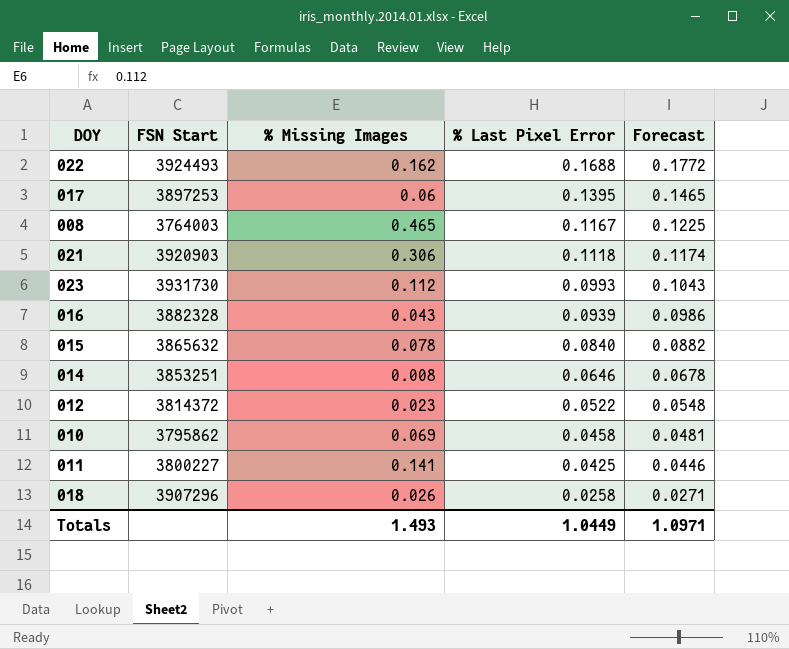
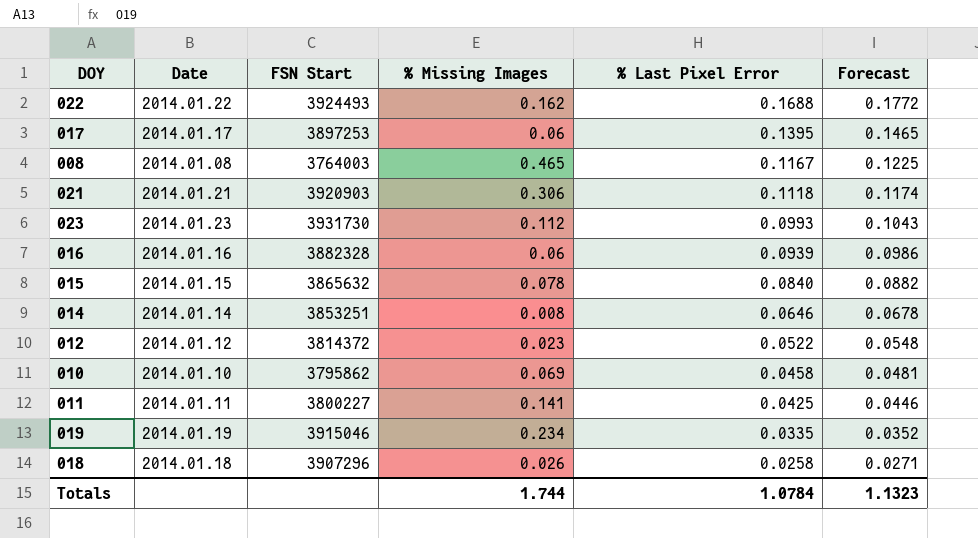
column Date | position: none -> 2
016 | % Missing Images: 0.043 -> 0.06
row 019: none -> 2014.01.19 | 3915046 | 0.234 | 0.0335 | 0.0352
Totals | % Missing Images: 1.493 -> 1.744
Totals | % Last Pixel Error: 1.0449 -> 1.0784
Totals | Forecast: 1.0971 -> 1.1323

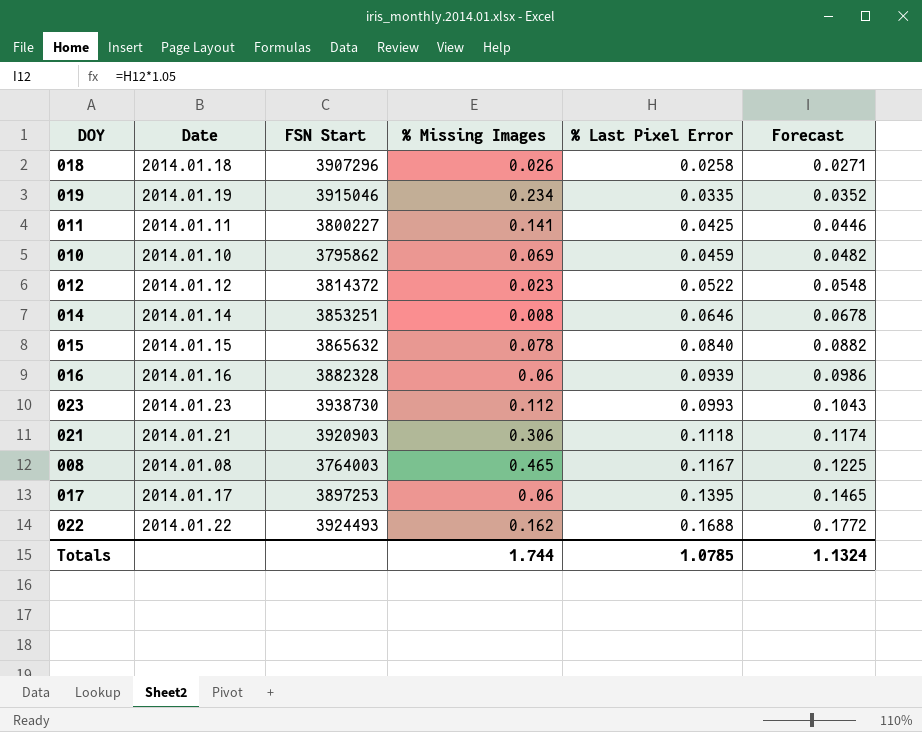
row order: % Last Pixel Error descending -> % Last Pixel Error ascending
010 | % Last Pixel Error: 0.0458 -> 0.0459
010 | Forecast: 0.0481 -> 0.0482
023 | FSN Start: 3931730 -> 3938730
Totals | % Last Pixel Error: 1.0784 -> 1.0785
Totals | Forecast: 1.1323 -> 1.1324

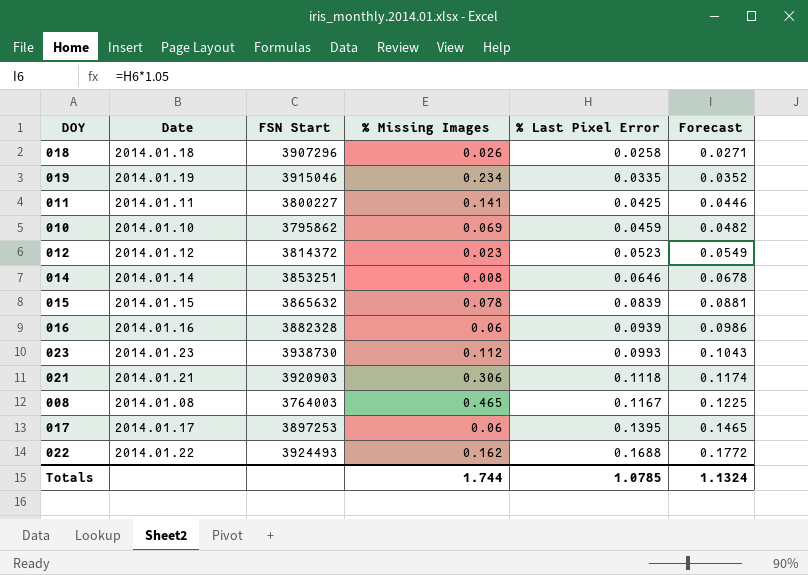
012 | % Last Pixel Error: 0.0522 -> 0.0523
012 | Forecast: 0.0548 -> 0.0549
015 | % Last Pixel Error: 0.0840 -> 0.0839
015 | Forecast: 0.0882 -> 0.0881

